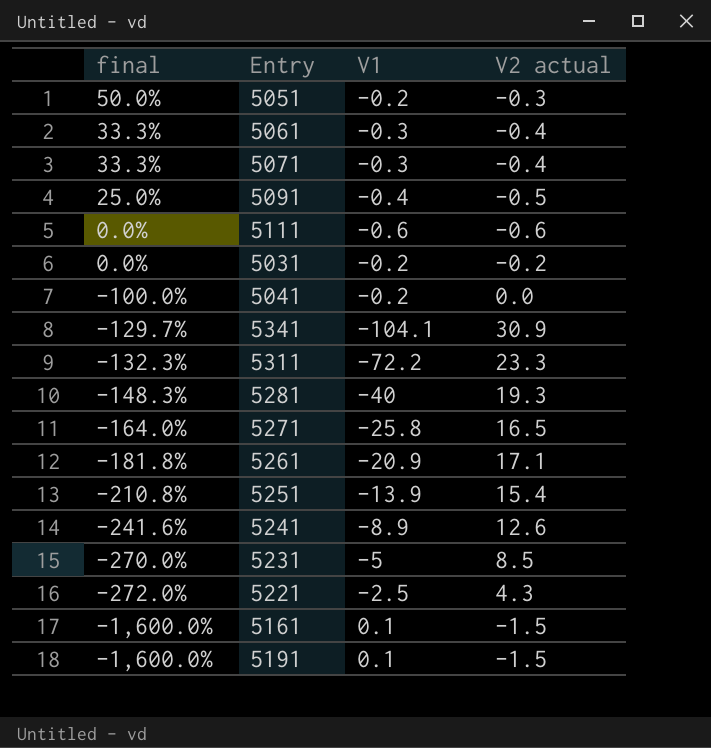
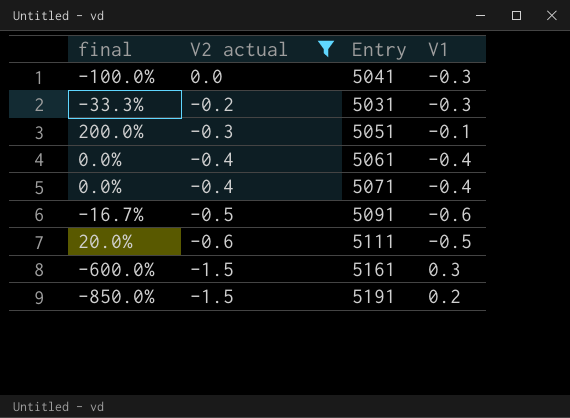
filter: none -> V2 actual <= 0.0
row order: final descending -> V2 actual descending
column V2 actual | position: 4 -> 2
5041 | V1: -0.2 -> -0.3
5031 | final: 0.0% -> -33.3%
5031 | V1: -0.2 -> -0.3
5051 | final: 50.0% -> 200.0%
5051 | V1: -0.2 -> -0.1
5061 | final: 33.3% -> 0.0%
5061 | V1: -0.3 -> -0.4
5071 | final: 33.3% -> 0.0%
5071 | V1: -0.3 -> -0.4
5091 | final: 25.0% -> -16.7%
5091 | V1: -0.4 -> -0.6
5111 | final: 0.0% -> 20.0%
5111 | V1: -0.6 -> -0.5
5161 | final: -1,600.0% -> -600.0%
5161 | V1: 0.1 -> 0.3
5191 | final: -1,600.0% -> -850.0%
5191 | V1: 0.1 -> 0.2

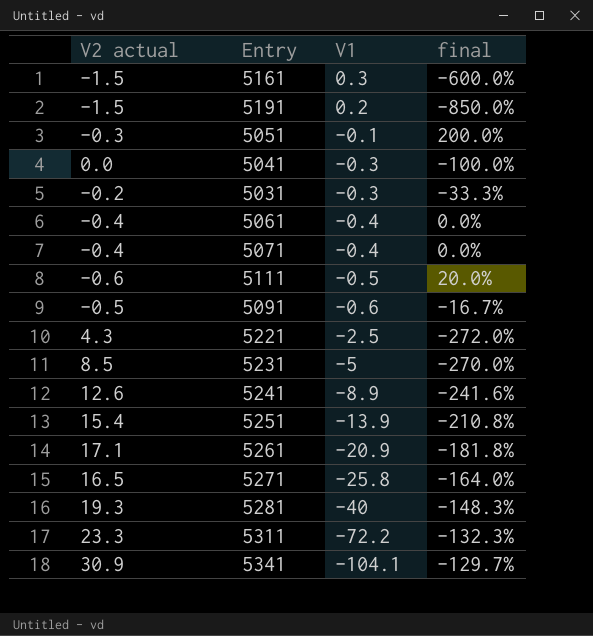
filter: V2 actual <= 0.0 -> none
row order: V2 actual descending -> V1 descending
column final | position: 1 -> 4

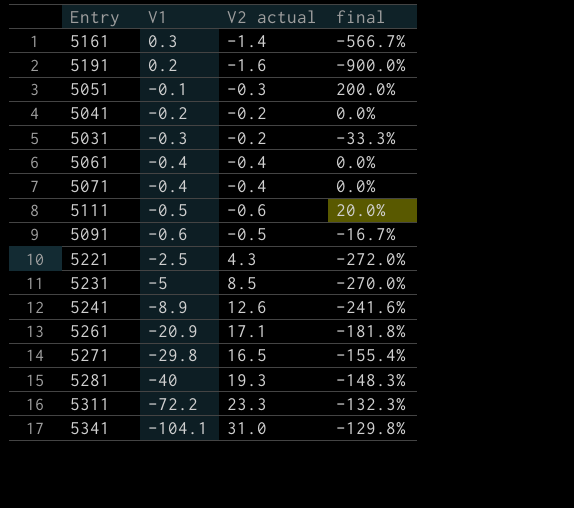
column V2 actual | position: 1 -> 3
row 5251: 15.4 | -13.9 | -210.8% -> none
5161 | V2 actual: -1.5 -> -1.4
5161 | final: -600.0% -> -566.7%
5191 | V2 actual: -1.5 -> -1.6
5191 | final: -850.0% -> -900.0%
5041 | V1: -0.3 -> -0.2
5041 | V2 actual: 0.0 -> -0.2
5041 | final: -100.0% -> 0.0%
5271 | V1: -25.8 -> -29.8
5271 | final: -164.0% -> -155.4%
5341 | V2 actual: 30.9 -> 31.0
5341 | final: -129.7% -> -129.8%

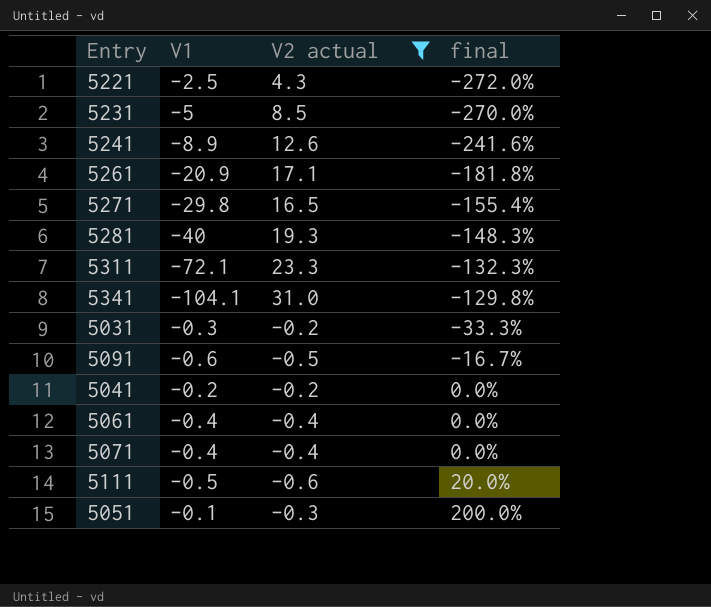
filter: none -> V2 actual >= -0.6
row order: V1 descending -> final ascending
5311 | V1: -72.2 -> -72.1

